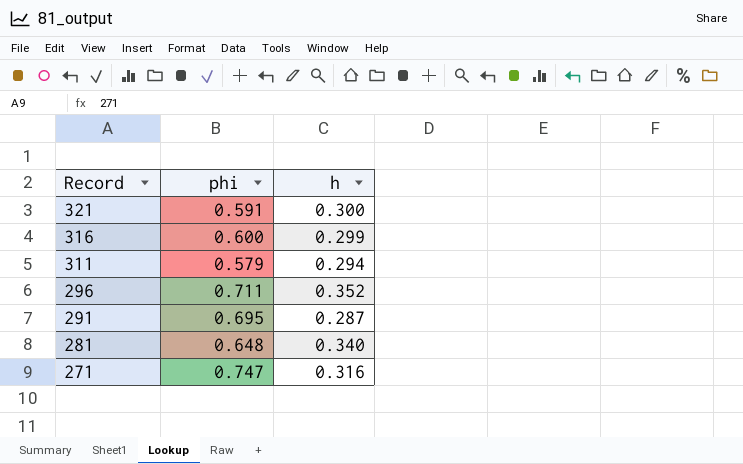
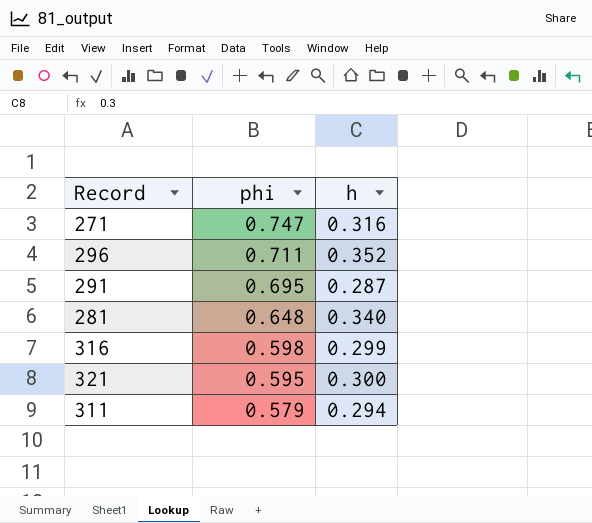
row order: Record descending -> phi descending
316 | phi: 0.600 -> 0.598
321 | phi: 0.591 -> 0.595

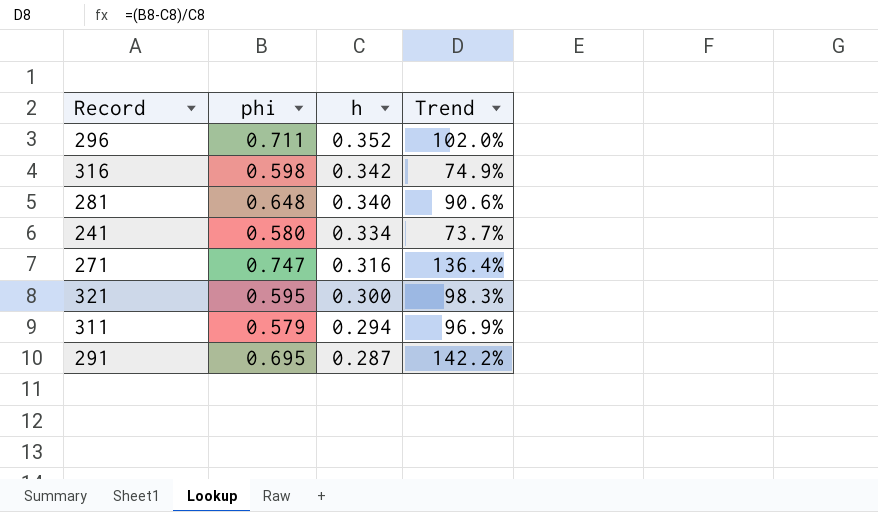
row order: phi descending -> h descending
column Trend | formula: none -> ([phi] - [h]) / [h]
316 | h: 0.299 -> 0.342
row 241: none -> 0.580 | 0.334 | 73.7%

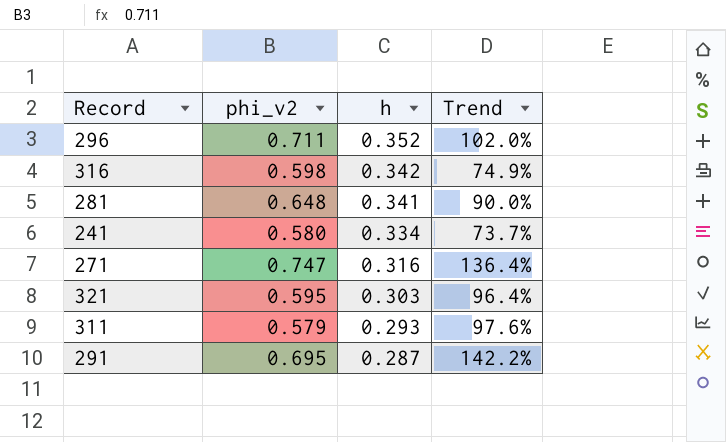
column name: phi -> phi_v2
281 | h: 0.340 -> 0.341
281 | Trend: 90.6% -> 90.0%
321 | h: 0.300 -> 0.303
321 | Trend: 98.3% -> 96.4%
311 | h: 0.294 -> 0.293
311 | Trend: 96.9% -> 97.6%

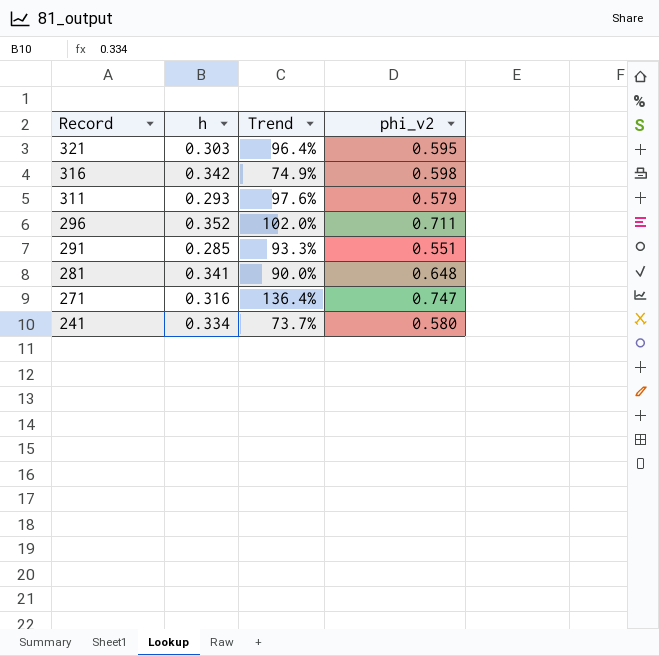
row order: h descending -> Record descending
column phi_v2 | position: 2 -> 4
291 | h: 0.287 -> 0.285
291 | Trend: 142.2% -> 93.3%
291 | phi_v2: 0.695 -> 0.551

